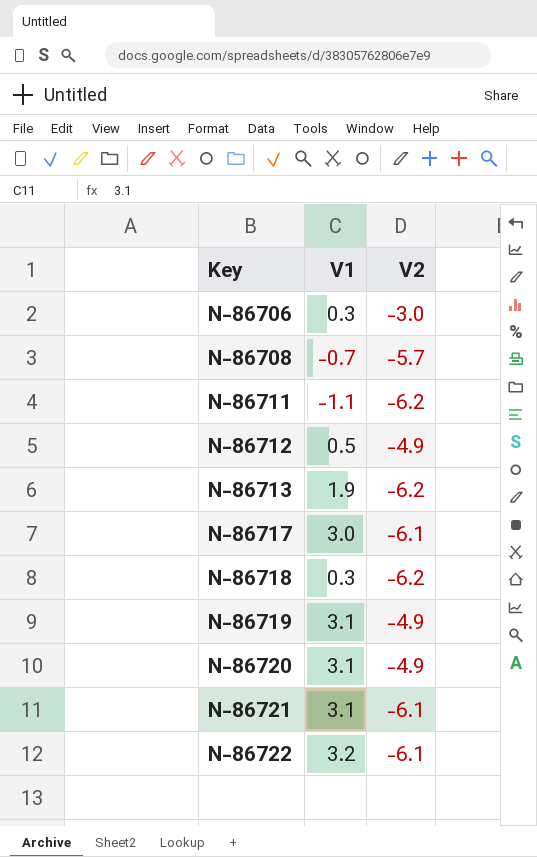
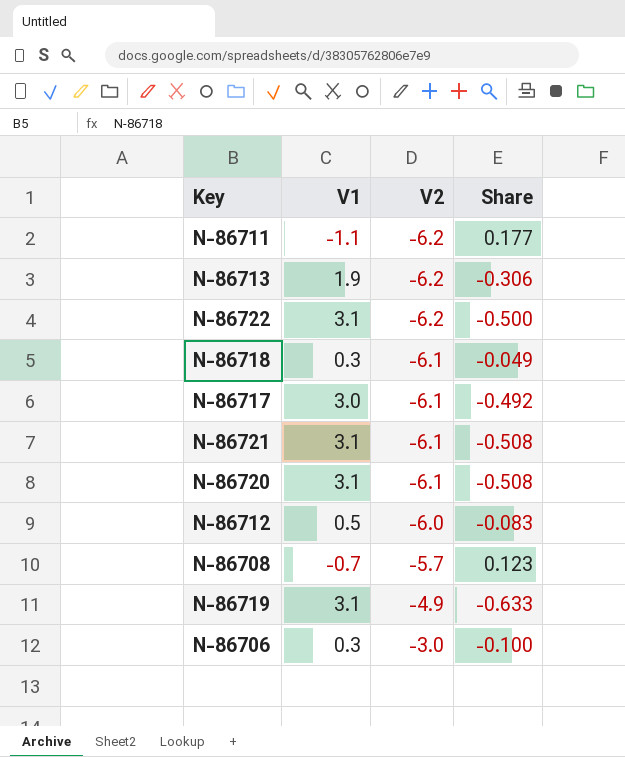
row order: Key ascending -> V2 ascending
column Share | formula: none -> [V1] / [V2]
N-86722 | V1: 3.2 -> 3.1
N-86722 | V2: -6.1 -> -6.2
N-86718 | V2: -6.2 -> -6.1
N-86720 | V2: -4.9 -> -6.1
N-86712 | V2: -4.9 -> -6.0

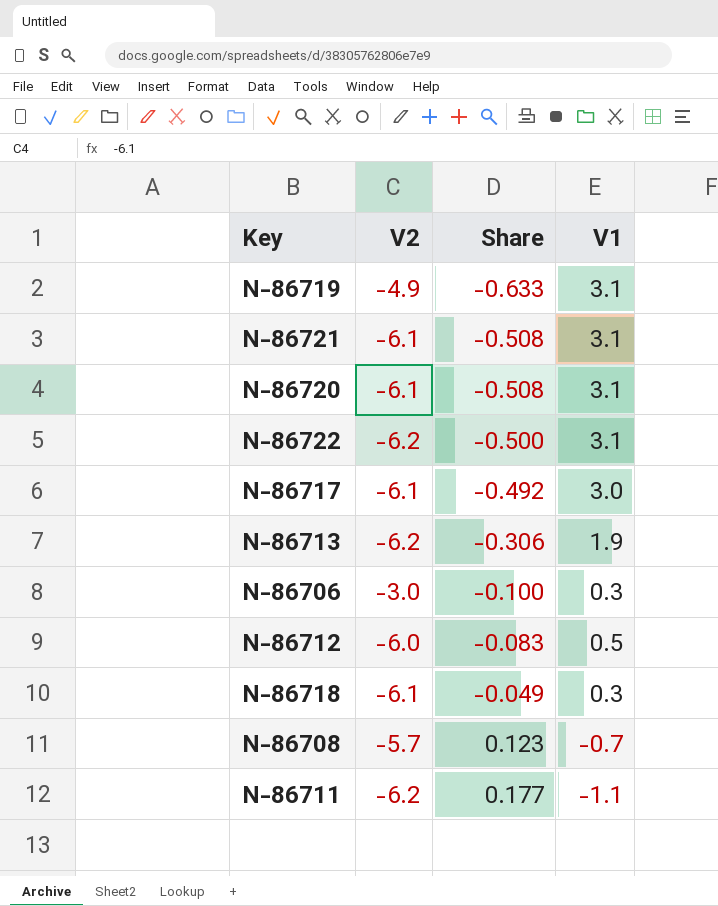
row order: V2 ascending -> Share ascending
column V1 | position: 2 -> 4

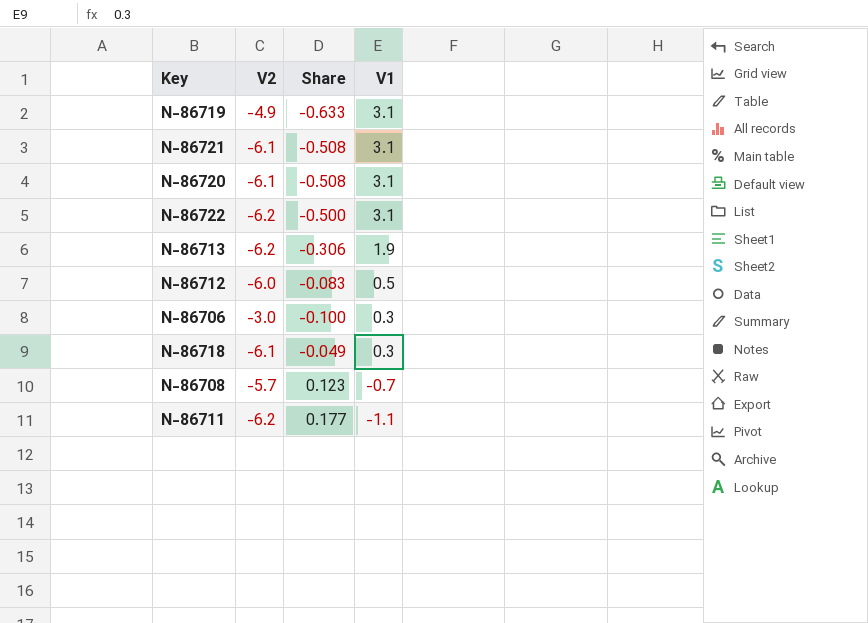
row order: Share ascending -> V1 descending
row N-86717: -6.1 | -0.492 | 3.0 -> none

